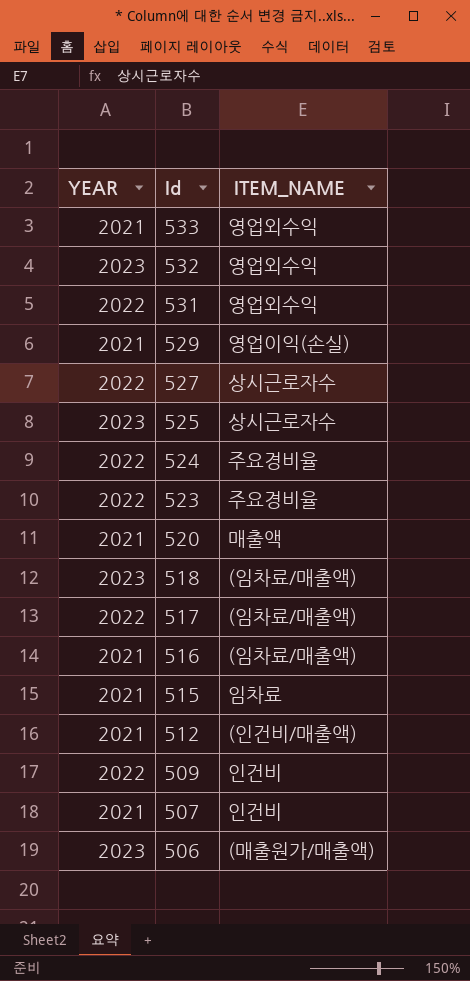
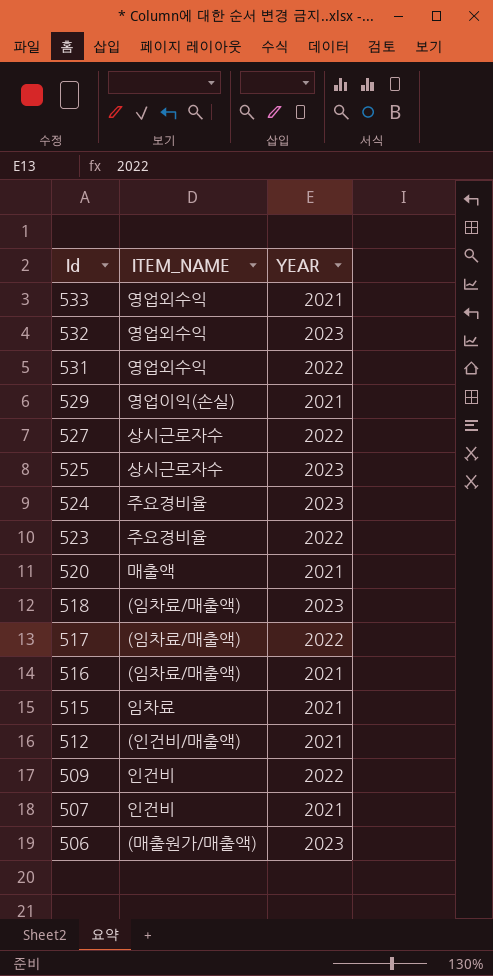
column YEAR | position: 1 -> 3
524 | YEAR: 2022 -> 2023

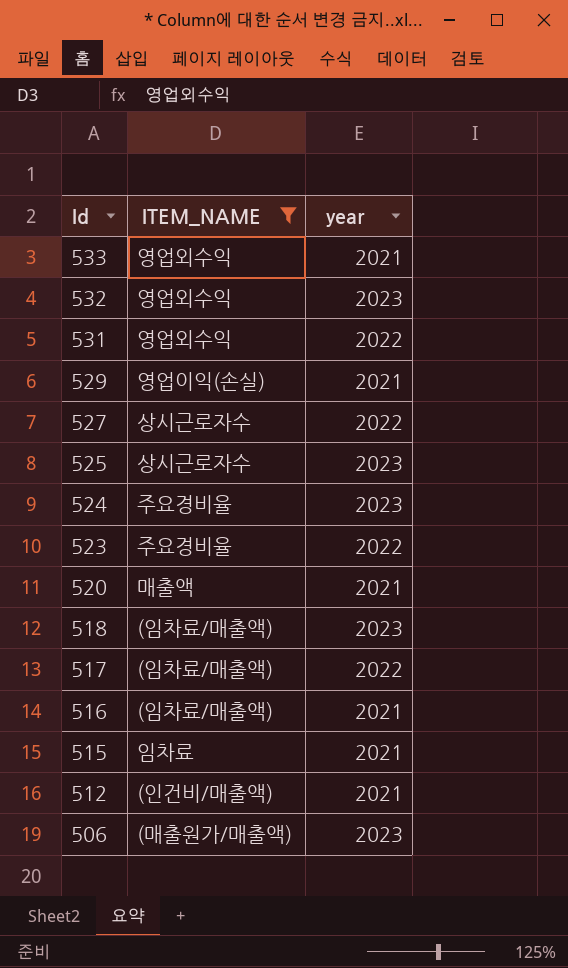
filter: none -> ITEM_NAME != 인건비
column name: YEAR -> year

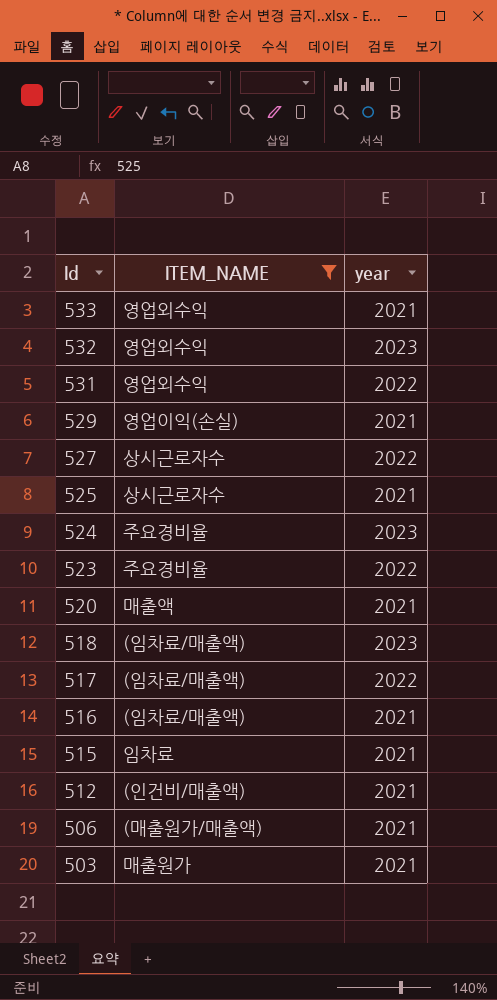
525 | year: 2023 -> 2021
506 | year: 2023 -> 2021
row 503: none -> 매출원가 | 2021

